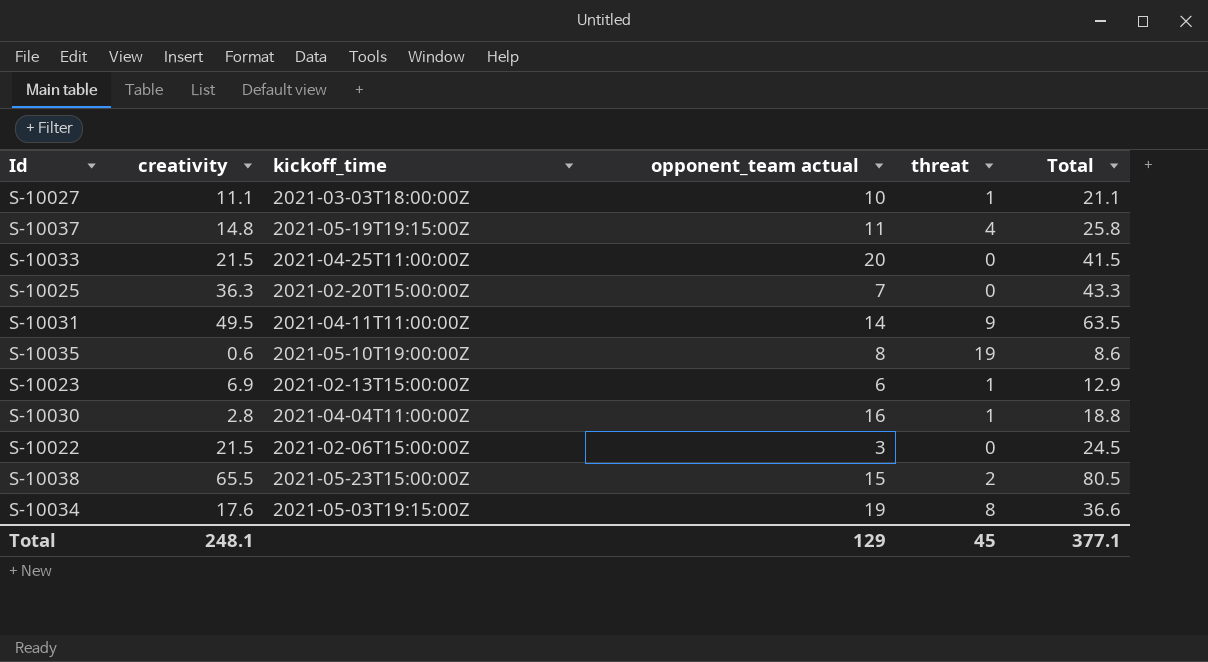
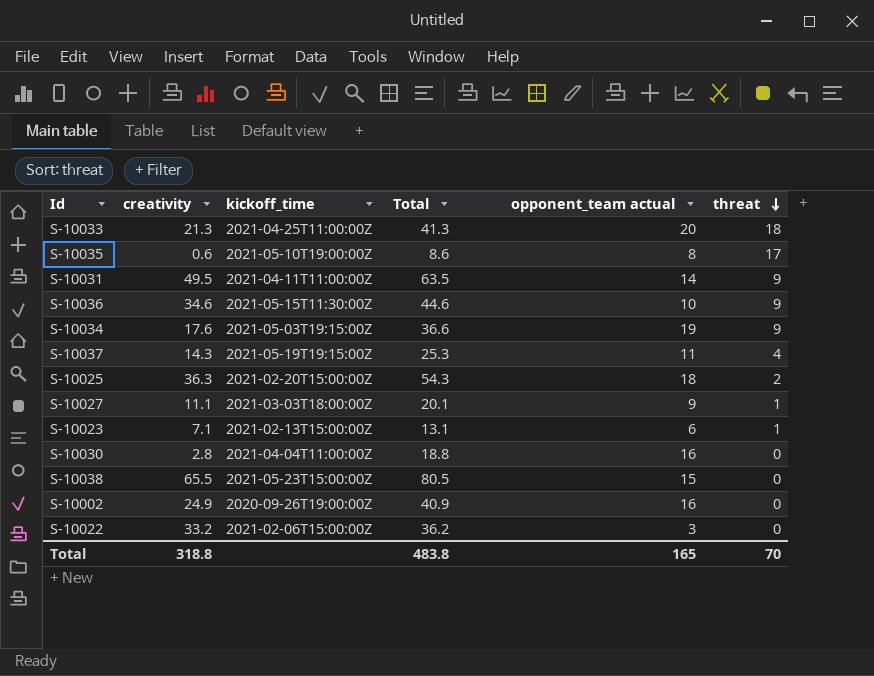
row order: none -> threat descending
column Total | position: 6 -> 4
S-10033 | creativity: 21.5 -> 21.3
S-10033 | Total: 41.5 -> 41.3
S-10033 | threat: 0 -> 18
S-10035 | threat: 19 -> 17
row S-10036: none -> 34.6 | 2021-05-15T11:30:00Z | 44.6 | 10 | 9
S-10034 | threat: 8 -> 9
S-10037 | creativity: 14.8 -> 14.3
S-10037 | Total: 25.8 -> 25.3
S-10025 | Total: 43.3 -> 54.3
S-10025 | opponent_team actual: 7 -> 18
S-10025 | threat: 0 -> 2
S-10027 | Total: 21.1 -> 20.1
S-10027 | opponent_team actual: 10 -> 9
S-10023 | creativity: 6.9 -> 7.1
S-10023 | Total: 12.9 -> 13.1
S-10030 | threat: 1 -> 0
S-10038 | threat: 2 -> 0
row S-10002: none -> 24.9 | 2020-09-26T19:00:00Z | 40.9 | 16 | 0
S-10022 | creativity: 21.5 -> 33.2
S-10022 | Total: 24.5 -> 36.2
Total | creativity: 248.1 -> 318.8
Total | Total: 377.1 -> 483.8
Total | opponent_team actual: 129 -> 165
Total | threat: 45 -> 70

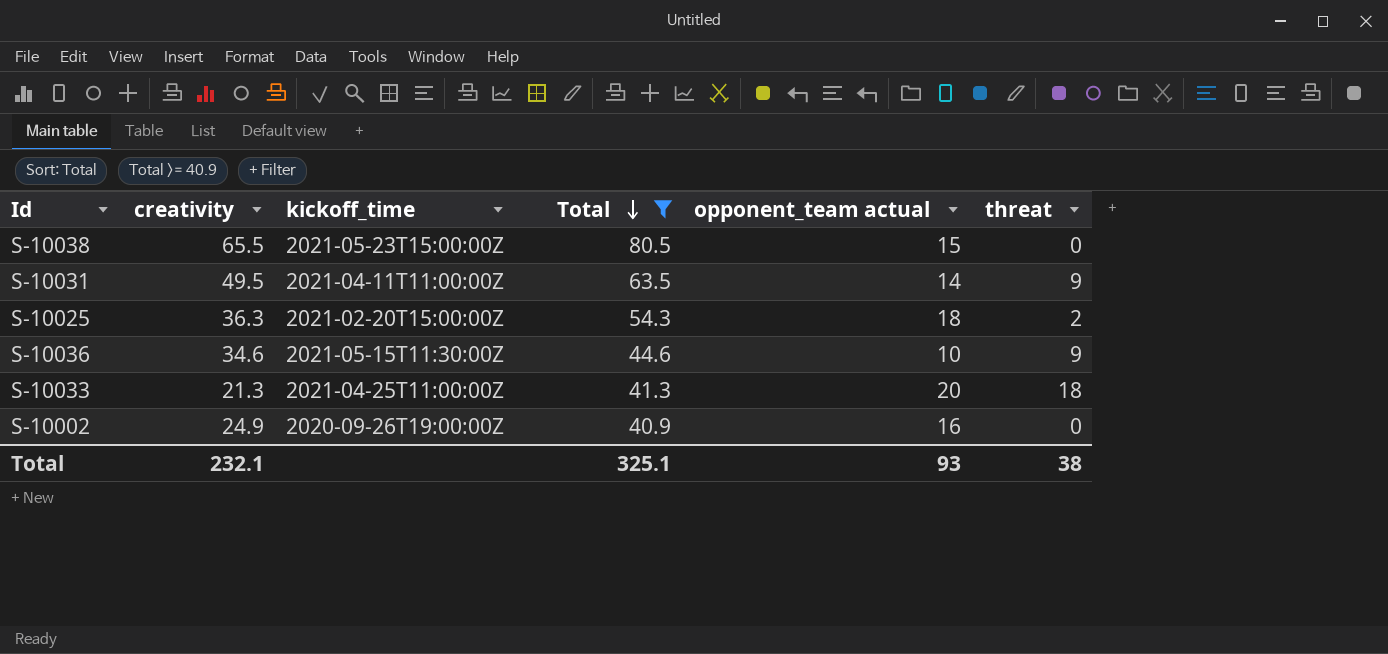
filter: none -> Total >= 40.9
row order: threat descending -> Total descending
Total | creativity: 318.8 -> 232.1
Total | Total: 483.8 -> 325.1
Total | opponent_team actual: 165 -> 93
Total | threat: 70 -> 38

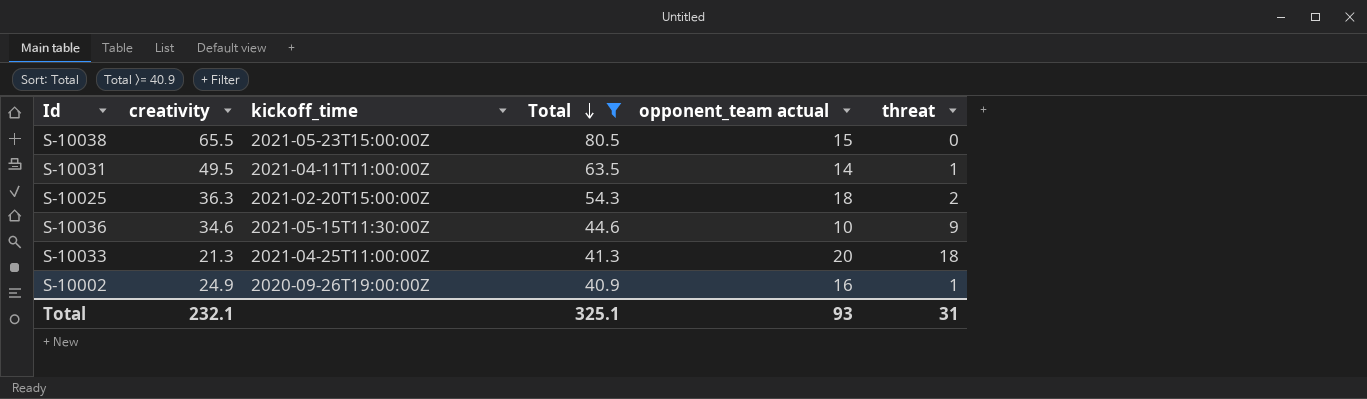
S-10031 | threat: 9 -> 1
S-10002 | threat: 0 -> 1
Total | threat: 38 -> 31

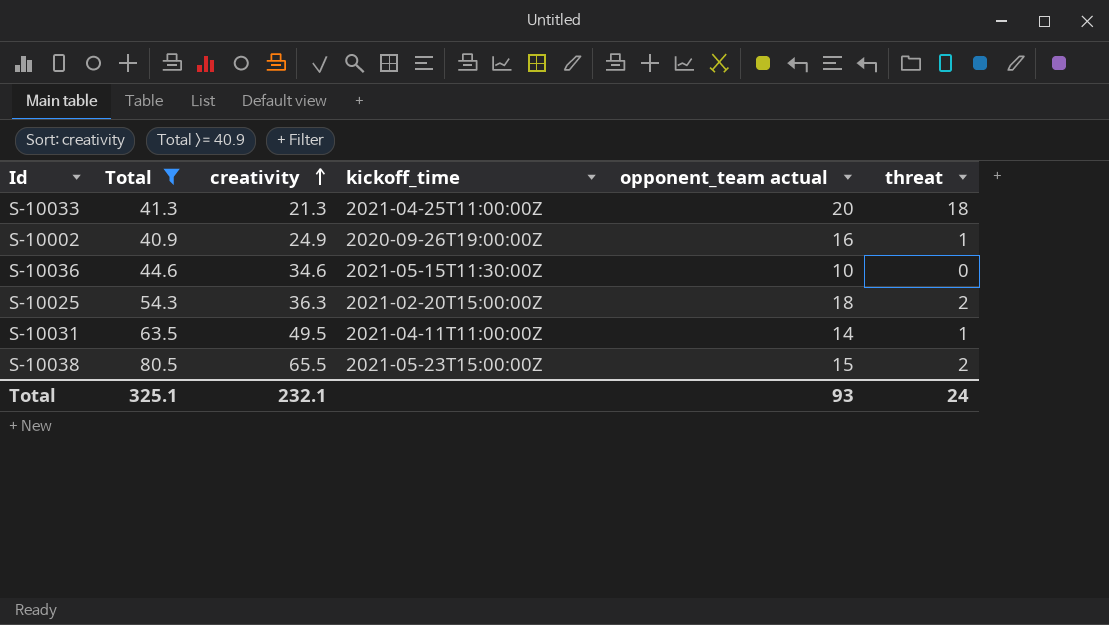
row order: Total descending -> creativity ascending
column Total | position: 4 -> 2
S-10036 | threat: 9 -> 0
S-10038 | threat: 0 -> 2
Total | threat: 31 -> 24

